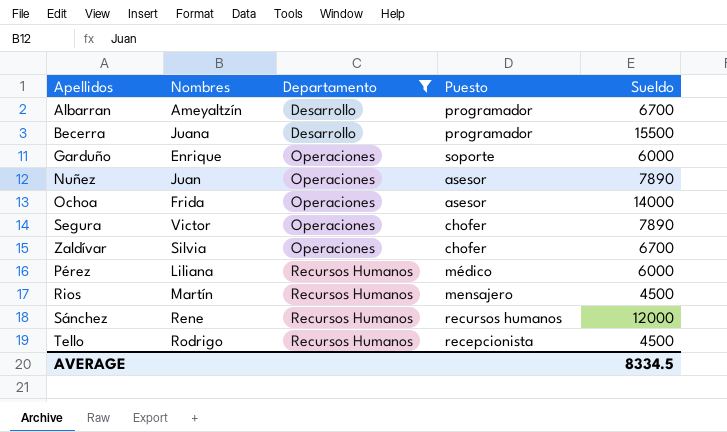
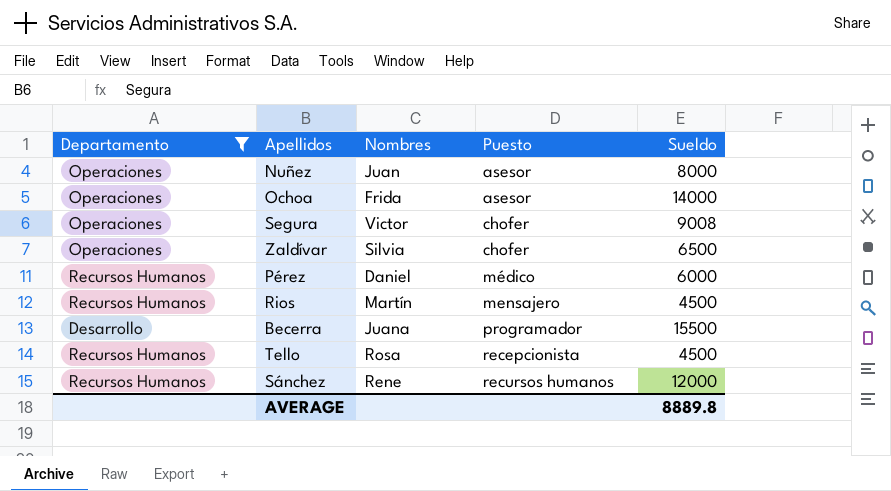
row order: Departamento ascending -> Puesto ascending
column Departamento | position: 3 -> 1
row Albarran: Ameyaltzín | Desarrollo | programador | 6700 -> none
row Garduño: Enrique | Operaciones | soporte | 6000 -> none
Nuñez | Sueldo: 7890 -> 8000
Segura | Sueldo: 7890 -> 9008
Zaldívar | Sueldo: 6700 -> 6500
Pérez | Nombres: Liliana -> Daniel
Tello | Nombres: Rodrigo -> Rosa
AVERAGE | Sueldo: 8334.5 -> 8889.8

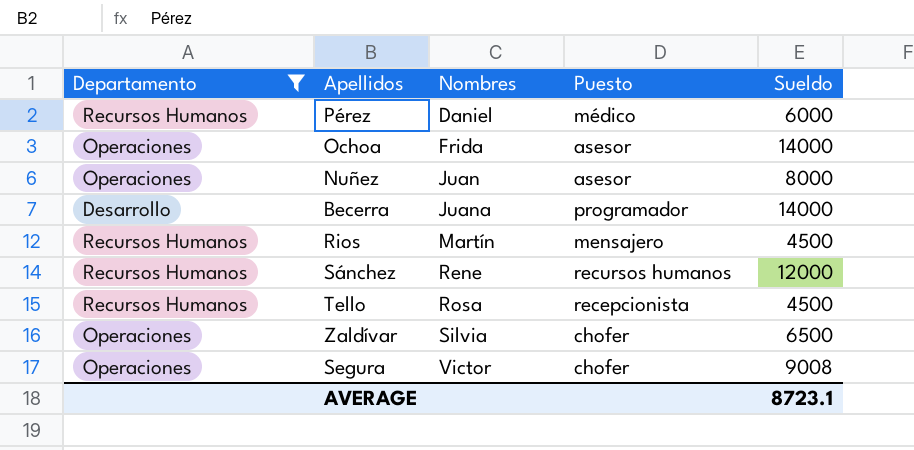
row order: Puesto ascending -> Nombres ascending
Becerra | Sueldo: 15500 -> 14000
AVERAGE | Sueldo: 8889.8 -> 8723.1

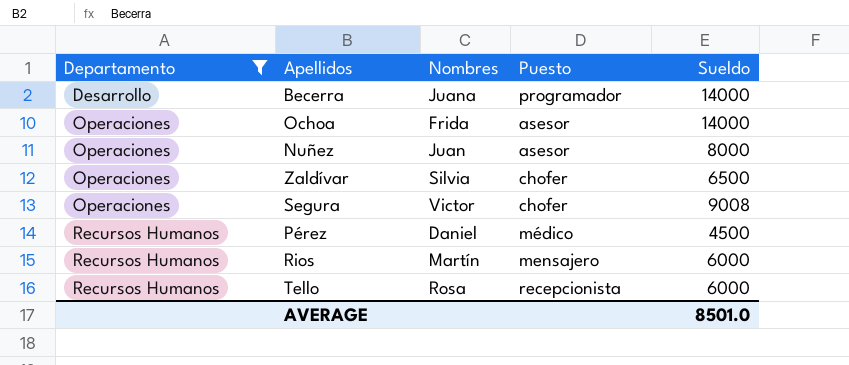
row order: Nombres ascending -> Departamento ascending
row Sánchez: Recursos Humanos | Rene | recursos humanos | 12000 -> none
Pérez | Sueldo: 6000 -> 4500
Rios | Sueldo: 4500 -> 6000
Tello | Sueldo: 4500 -> 6000
AVERAGE | Sueldo: 8723.1 -> 8501.0

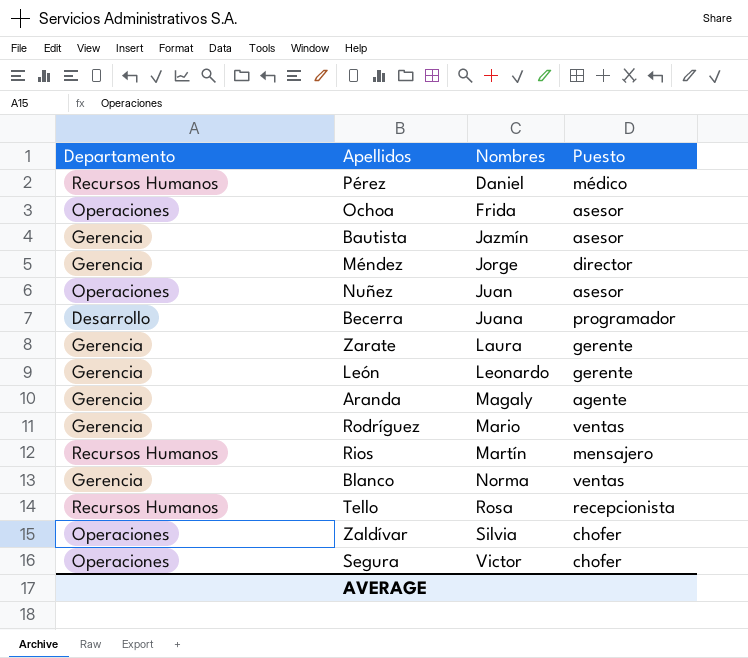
filter: Departamento != Gerencia -> none
row order: Departamento ascending -> Nombres ascending
column Sueldo | position: 5 -> none

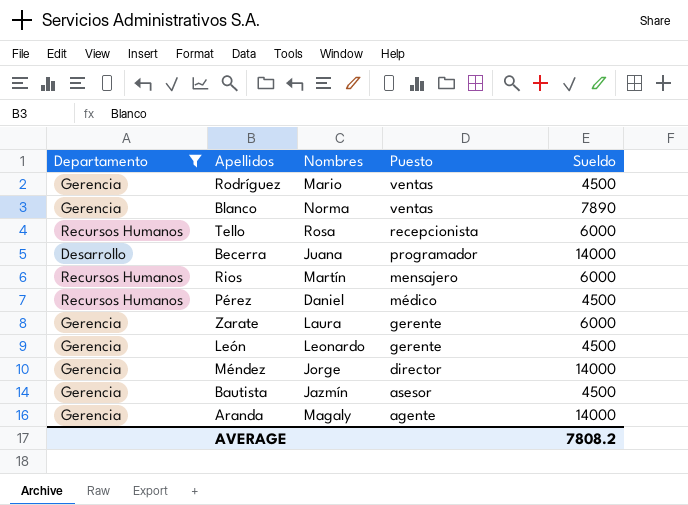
filter: none -> Departamento != Operaciones
row order: Nombres ascending -> Puesto descending
column Sueldo | position: none -> 5

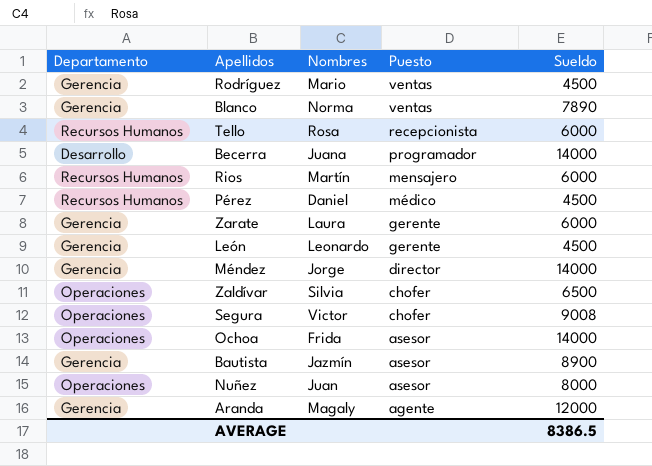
filter: Departamento != Operaciones -> none
Bautista | Sueldo: 4500 -> 8900
Aranda | Sueldo: 14000 -> 12000
AVERAGE | Sueldo: 7808.2 -> 8386.5

